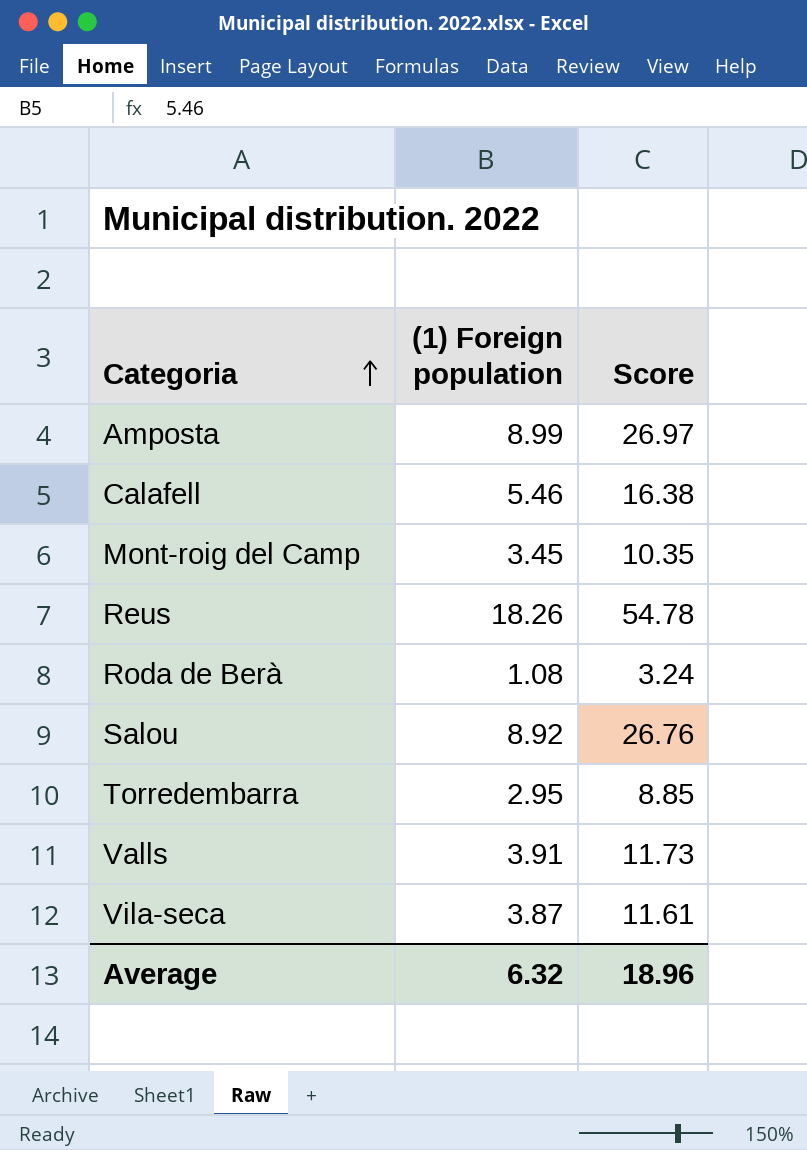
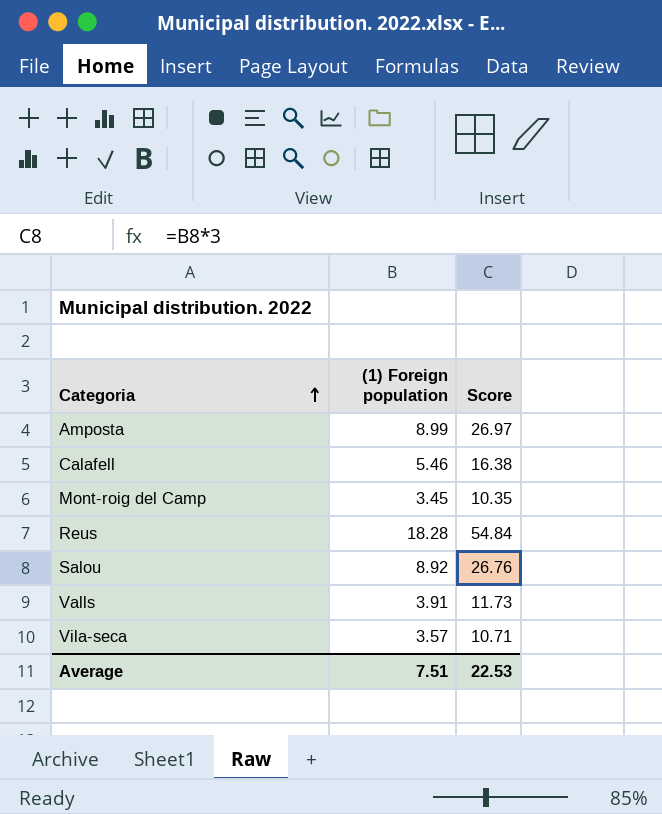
row Roda de Berà: 1.08 | 3.24 -> none
row Torredembarra: 2.95 | 8.85 -> none
Reus | (1) Foreign population: 18.26 -> 18.28
Reus | Score: 54.78 -> 54.84
Vila-seca | (1) Foreign population: 3.87 -> 3.57
Vila-seca | Score: 11.61 -> 10.71
Average | (1) Foreign population: 6.32 -> 7.51
Average | Score: 18.96 -> 22.53

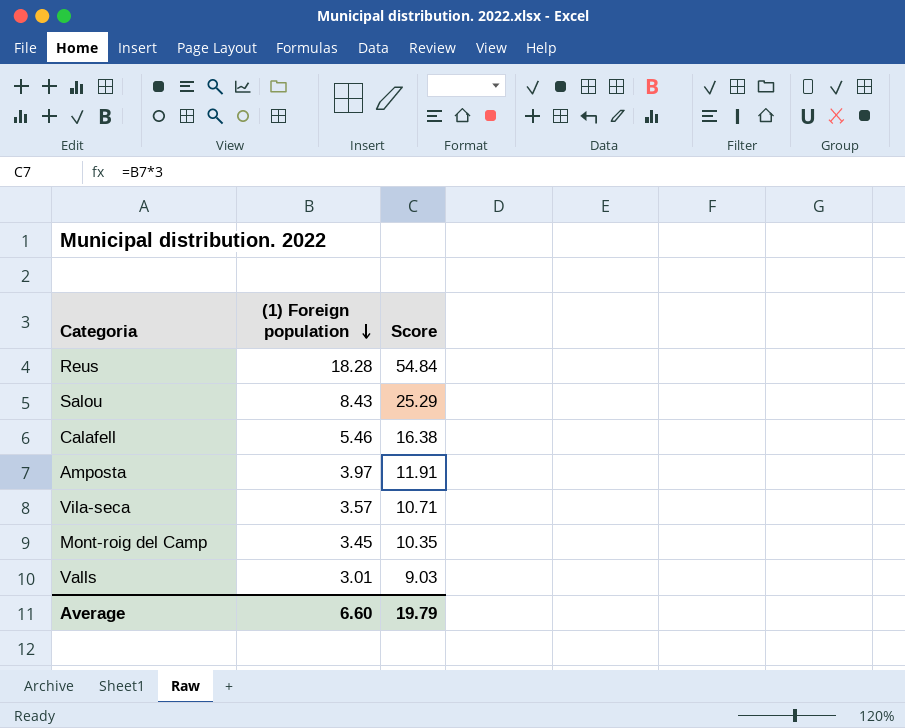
row order: Categoria ascending -> (1) Foreign population descending
Salou | (1) Foreign population: 8.92 -> 8.43
Salou | Score: 26.76 -> 25.29
Amposta | (1) Foreign population: 8.99 -> 3.97
Amposta | Score: 26.97 -> 11.91
Valls | (1) Foreign population: 3.91 -> 3.01
Valls | Score: 11.73 -> 9.03
Average | (1) Foreign population: 7.51 -> 6.60
Average | Score: 22.53 -> 19.79

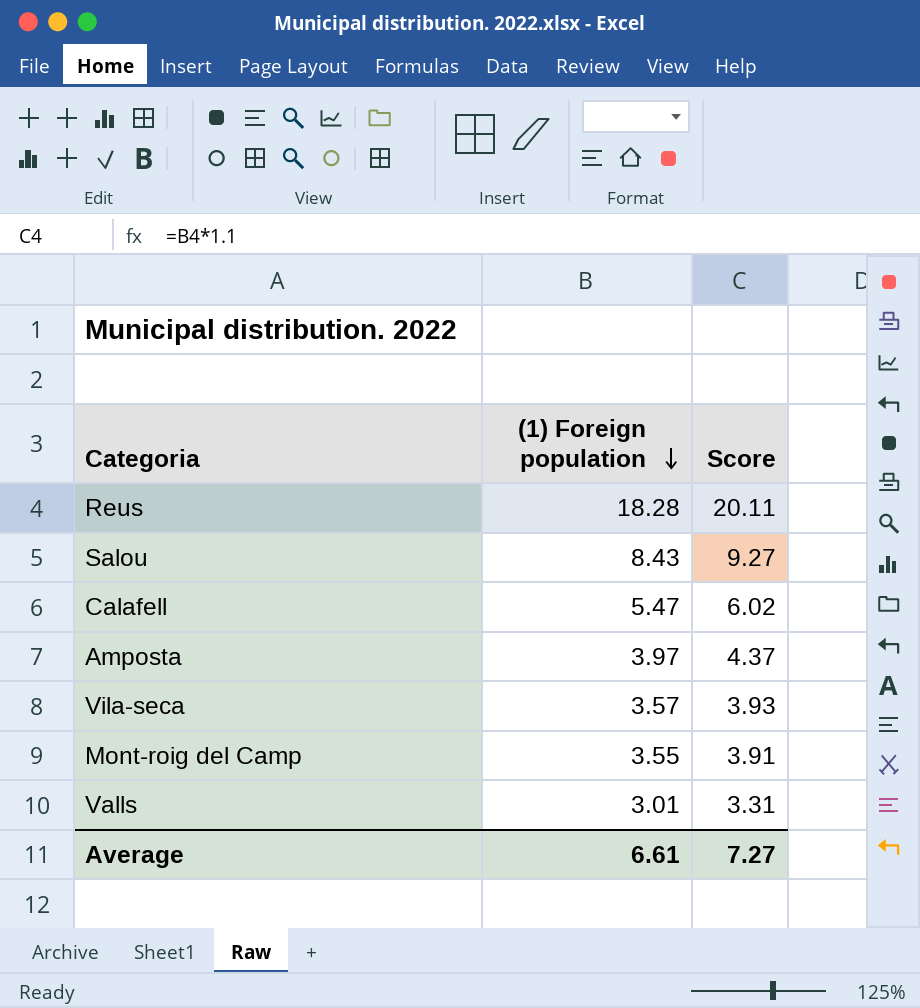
column Score | formula: [(1) Foreign population] * 3 -> [(1) Foreign population] * 1.1
Calafell | (1) Foreign population: 5.46 -> 5.47
Mont-roig del Camp | (1) Foreign population: 3.45 -> 3.55
Average | (1) Foreign population: 6.60 -> 6.61
Average | Score: 19.79 -> 7.27

